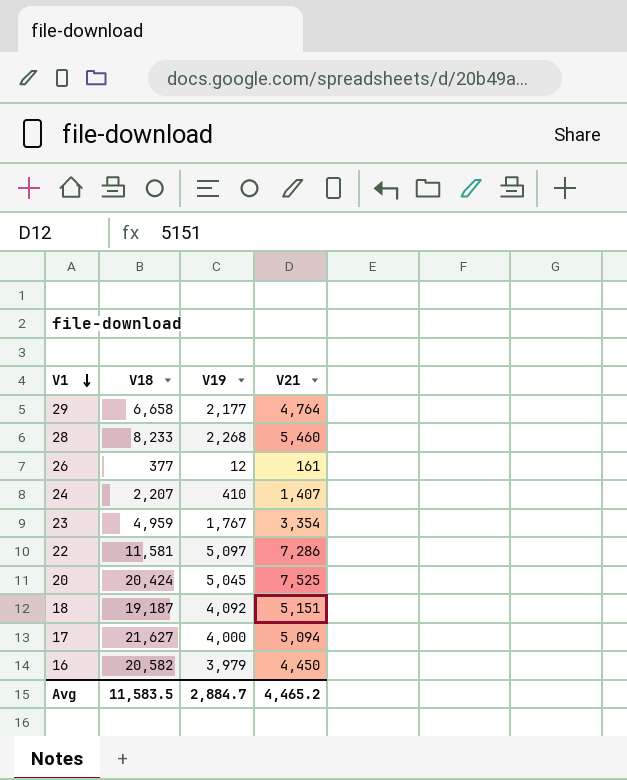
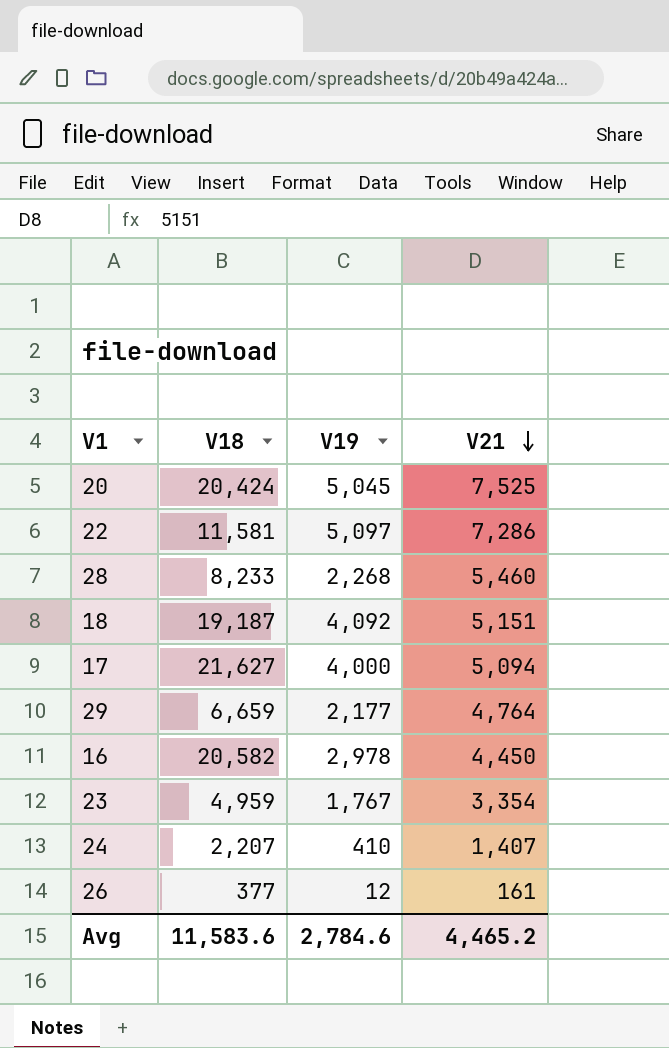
row order: V1 descending -> V21 descending
29 | V18: 6,658 -> 6,659
16 | V19: 3,979 -> 2,978
Avg | V18: 11,583.5 -> 11,583.6
Avg | V19: 2,884.7 -> 2,784.6

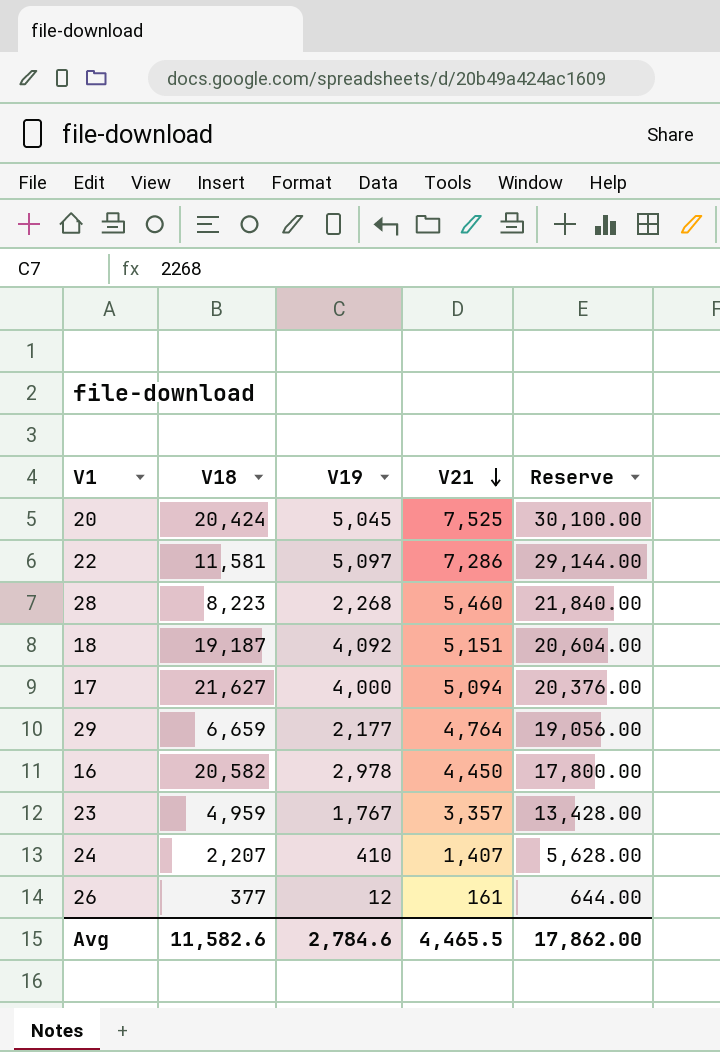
column Reserve | formula: none -> [V21] * 4
28 | V18: 8,233 -> 8,223
23 | V21: 3,354 -> 3,357
Avg | V18: 11,583.6 -> 11,582.6
Avg | V21: 4,465.2 -> 4,465.5

